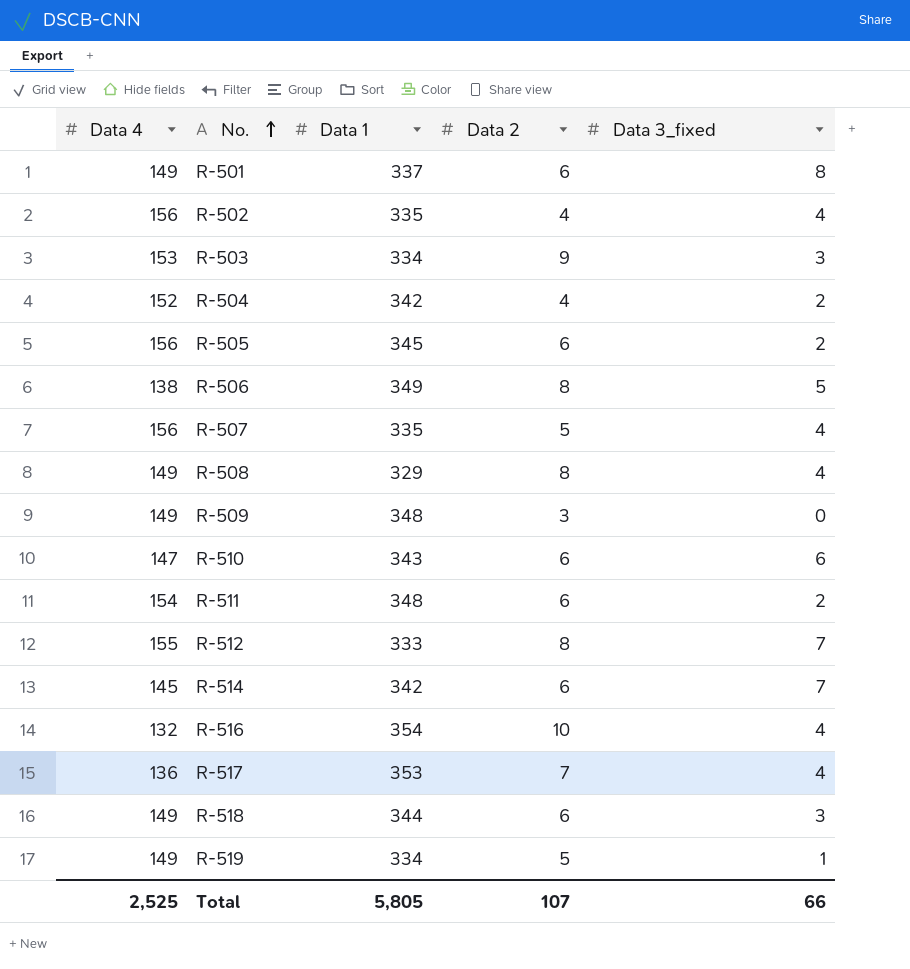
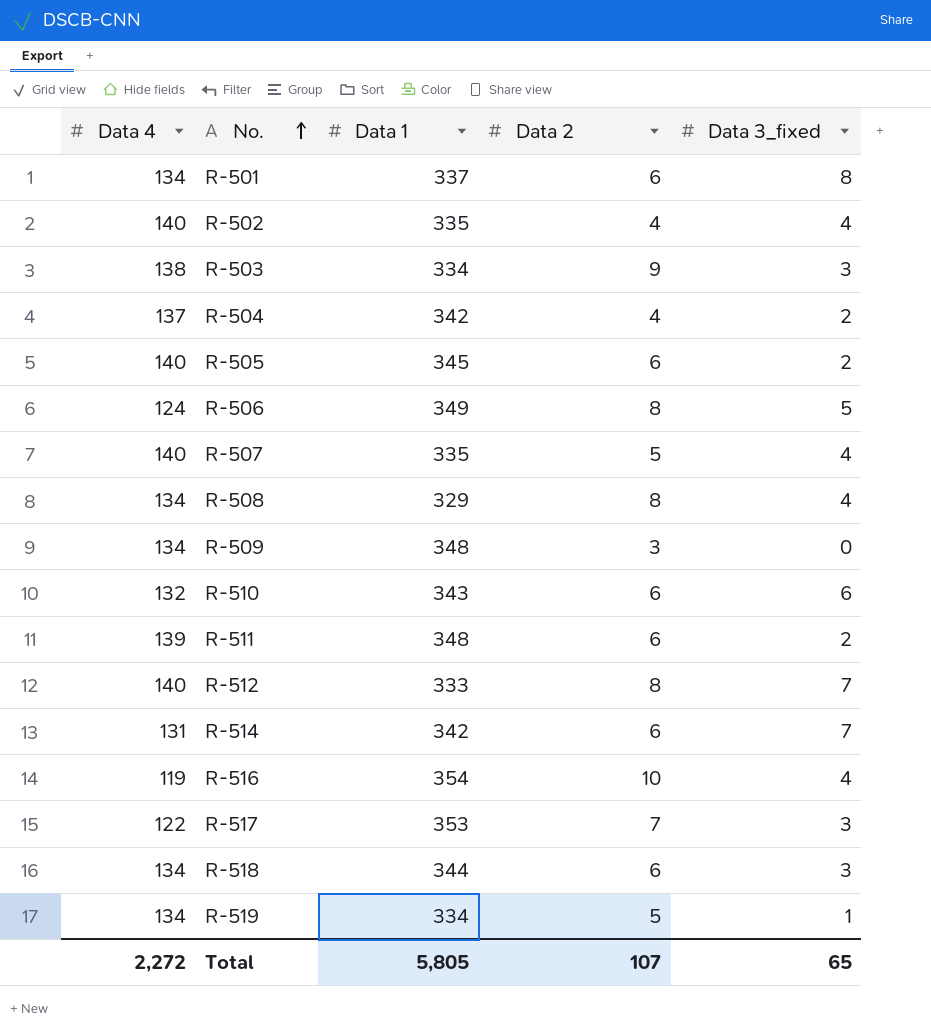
R-501 | Data 4: 149 -> 134
R-502 | Data 4: 156 -> 140
R-503 | Data 4: 153 -> 138
R-504 | Data 4: 152 -> 137
R-505 | Data 4: 156 -> 140
R-506 | Data 4: 138 -> 124
R-507 | Data 4: 156 -> 140
R-508 | Data 4: 149 -> 134
R-509 | Data 4: 149 -> 134
R-510 | Data 4: 147 -> 132
R-511 | Data 4: 154 -> 139
R-512 | Data 4: 155 -> 140
R-514 | Data 4: 145 -> 131
R-516 | Data 4: 132 -> 119
R-517 | Data 4: 136 -> 122
R-517 | Data 3_fixed: 4 -> 3
R-518 | Data 4: 149 -> 134
R-519 | Data 4: 149 -> 134
Total | Data 4: 2,525 -> 2,272
Total | Data 3_fixed: 66 -> 65

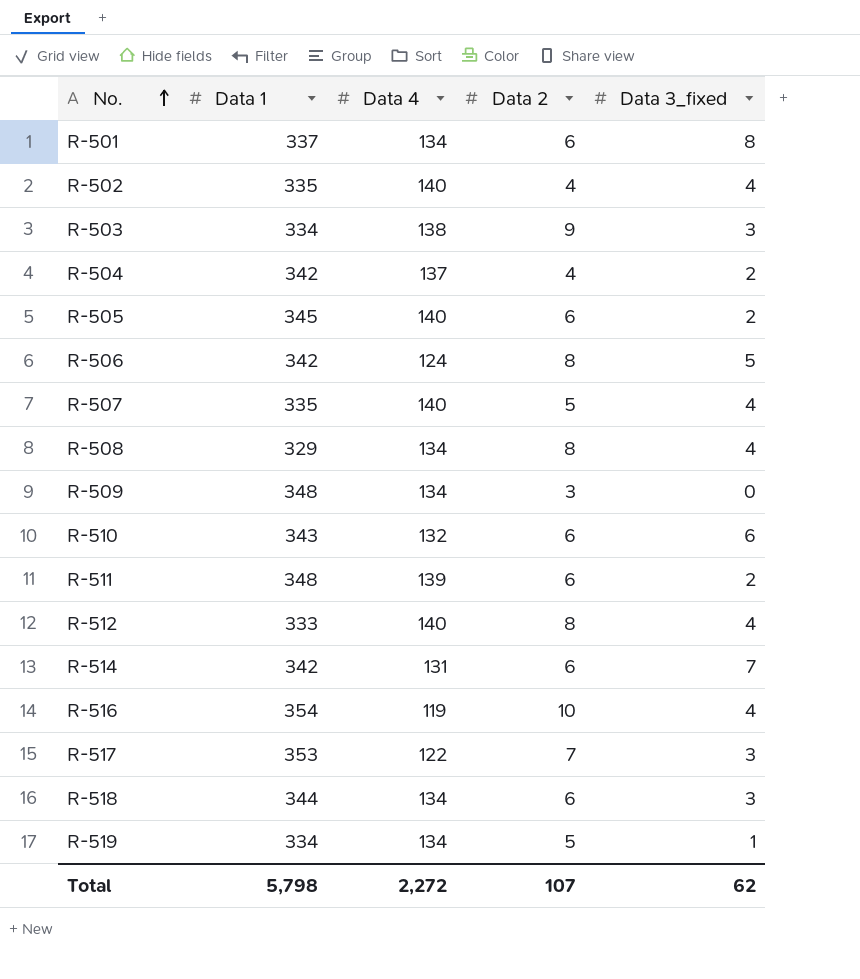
column Data 4 | position: 1 -> 3
R-506 | Data 1: 349 -> 342
R-512 | Data 3_fixed: 7 -> 4
Total | Data 1: 5,805 -> 5,798
Total | Data 3_fixed: 65 -> 62

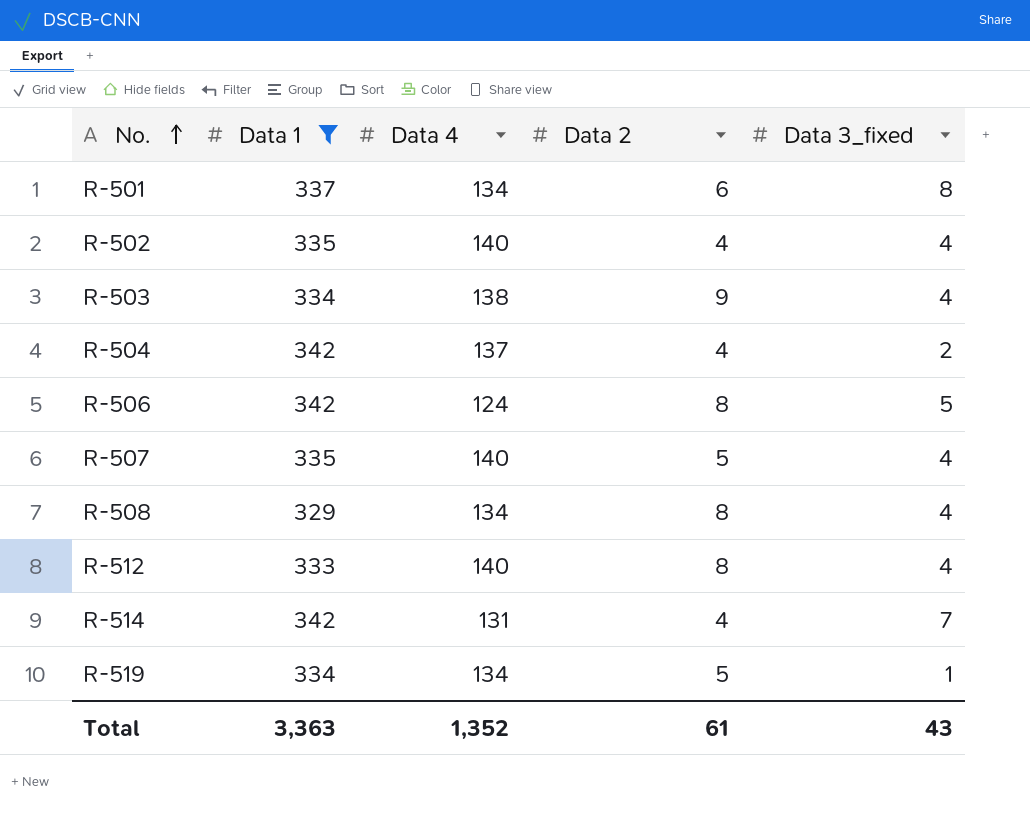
filter: none -> Data 1 <= 342
R-503 | Data 3_fixed: 3 -> 4
R-514 | Data 2: 6 -> 4
Total | Data 1: 5,798 -> 3,363
Total | Data 4: 2,272 -> 1,352
Total | Data 2: 107 -> 61
Total | Data 3_fixed: 62 -> 43

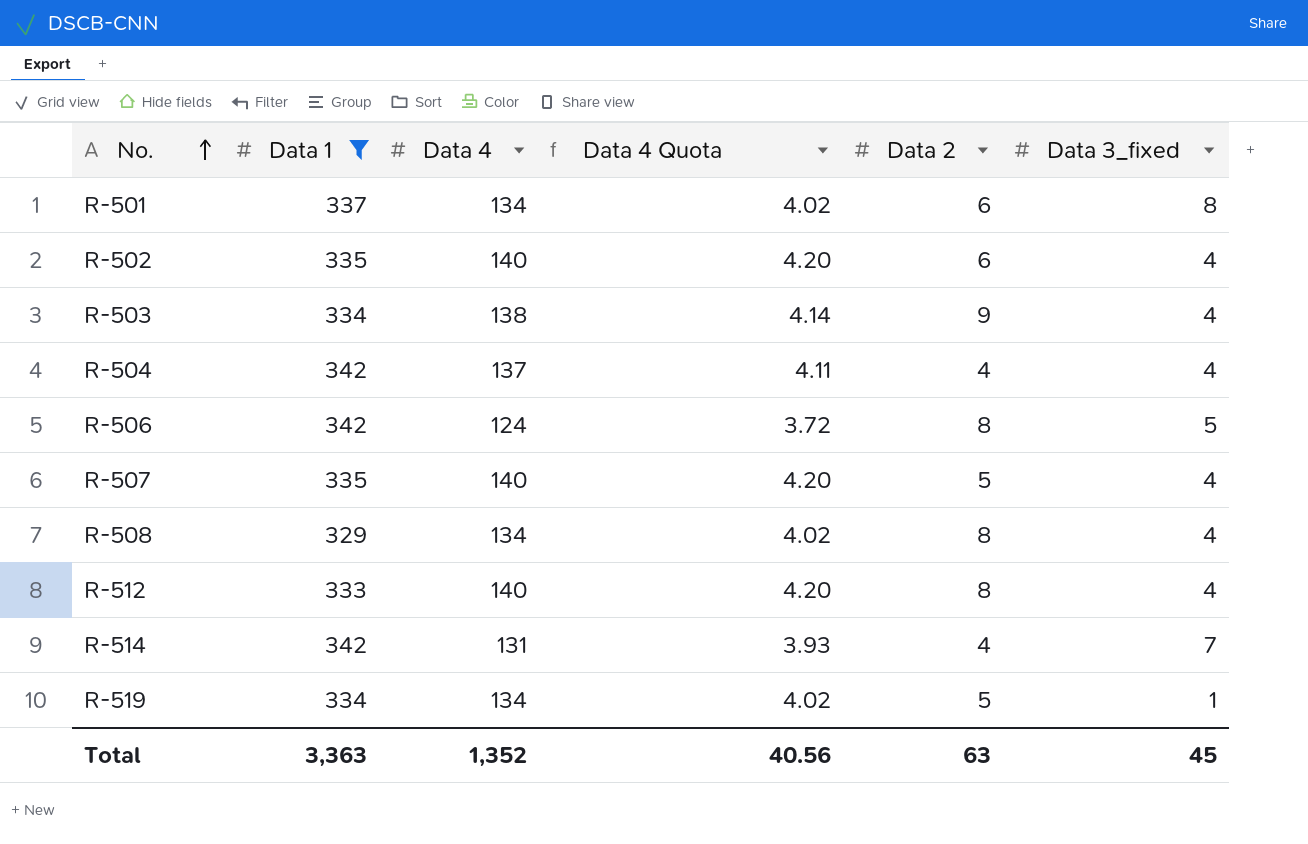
column Data 4 Quota | formula: none -> [Data 4] * 0.03
R-502 | Data 2: 4 -> 6
R-504 | Data 3_fixed: 2 -> 4
Total | Data 2: 61 -> 63
Total | Data 3_fixed: 43 -> 45

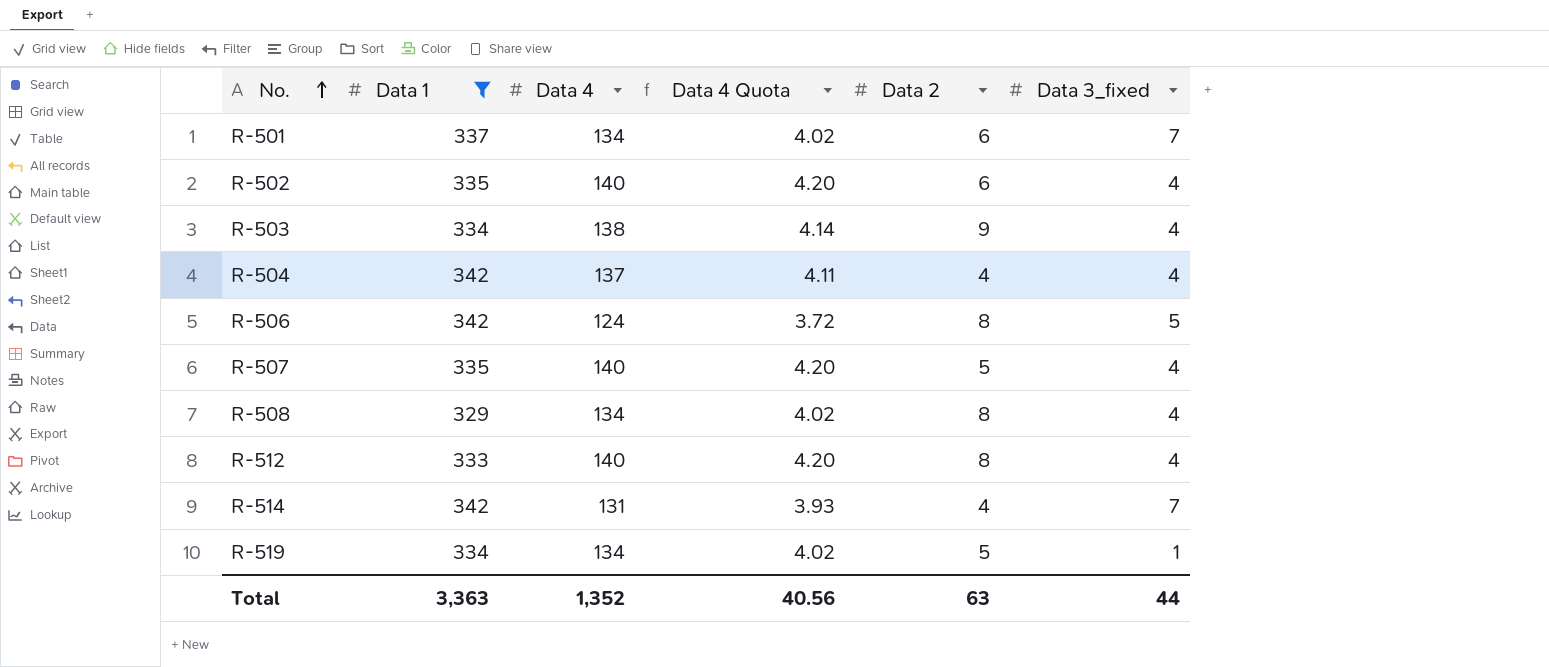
R-501 | Data 3_fixed: 8 -> 7
Total | Data 3_fixed: 45 -> 44

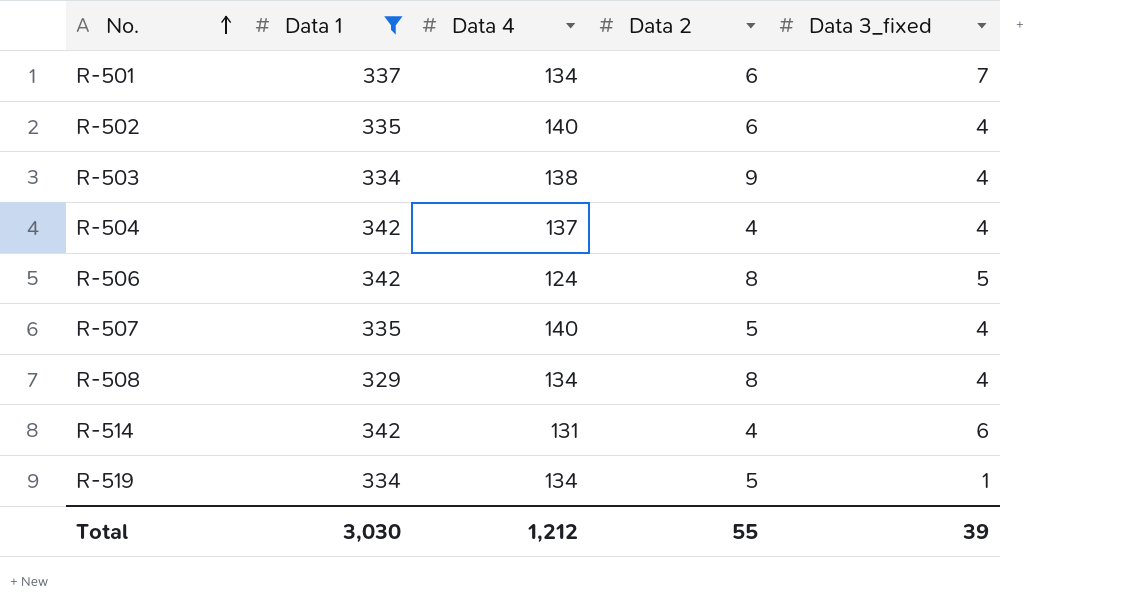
column Data 4 Quota | formula: [Data 4] * 0.03 -> none
row R-512: 333 | 140 | 4.20 | 8 | 4 -> none
R-514 | Data 3_fixed: 7 -> 6
Total | Data 1: 3,363 -> 3,030
Total | Data 4: 1,352 -> 1,212
Total | Data 2: 63 -> 55
Total | Data 3_fixed: 44 -> 39

